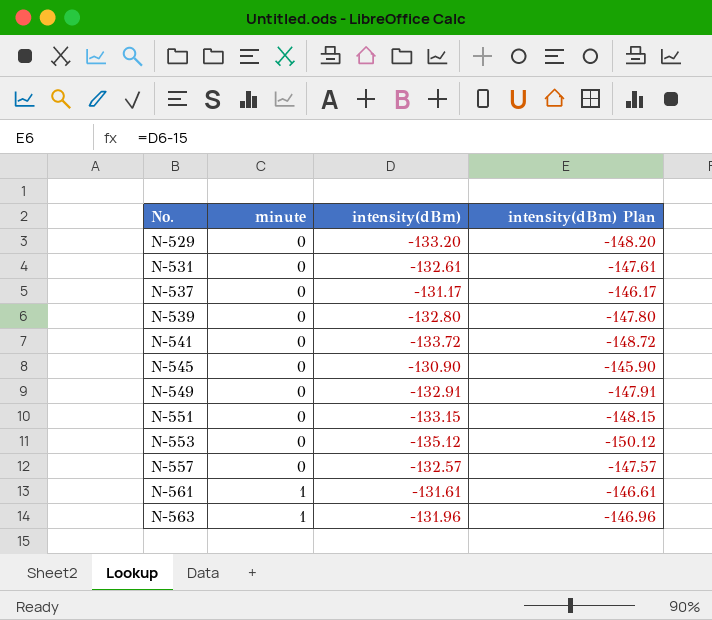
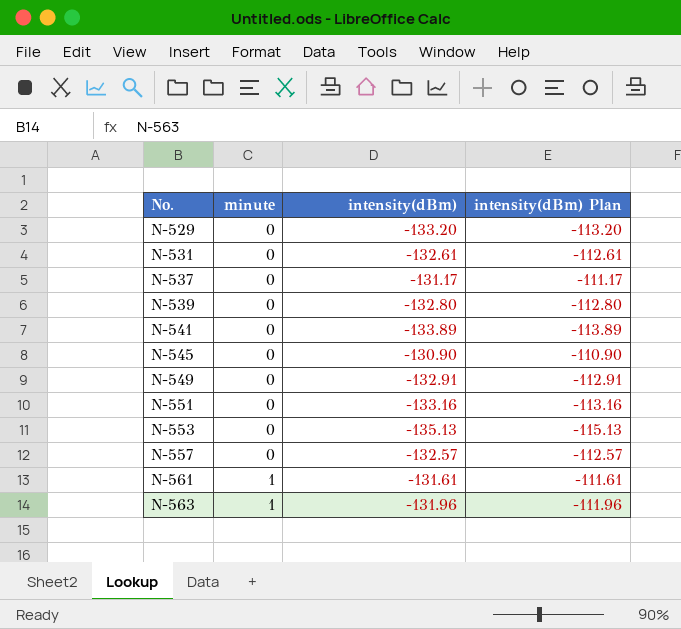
column intensity(dBm) Plan | formula: [intensity(dBm)] - 15 -> [intensity(dBm)] + 20
N-541 | intensity(dBm): -133.72 -> -133.89
N-551 | intensity(dBm): -133.15 -> -133.16
N-553 | intensity(dBm): -135.12 -> -135.13

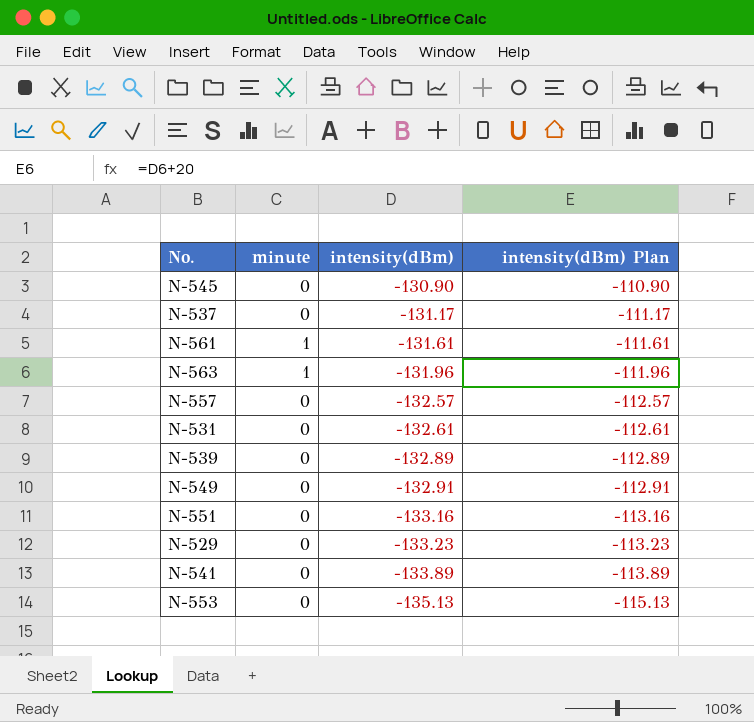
row order: No. ascending -> intensity(dBm) descending
N-539 | intensity(dBm): -132.80 -> -132.89
N-539 | intensity(dBm) Plan: -112.80 -> -112.89
N-529 | intensity(dBm): -133.20 -> -133.23
N-529 | intensity(dBm) Plan: -113.20 -> -113.23

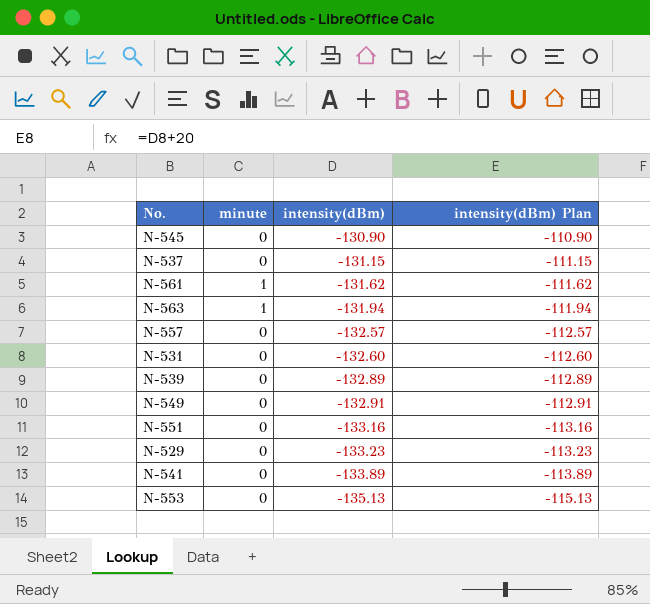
N-537 | intensity(dBm): -131.17 -> -131.15
N-537 | intensity(dBm) Plan: -111.17 -> -111.15
N-561 | intensity(dBm): -131.61 -> -131.62
N-561 | intensity(dBm) Plan: -111.61 -> -111.62
N-563 | intensity(dBm): -131.96 -> -131.94
N-563 | intensity(dBm) Plan: -111.96 -> -111.94
N-531 | intensity(dBm): -132.61 -> -132.60
N-531 | intensity(dBm) Plan: -112.61 -> -112.60

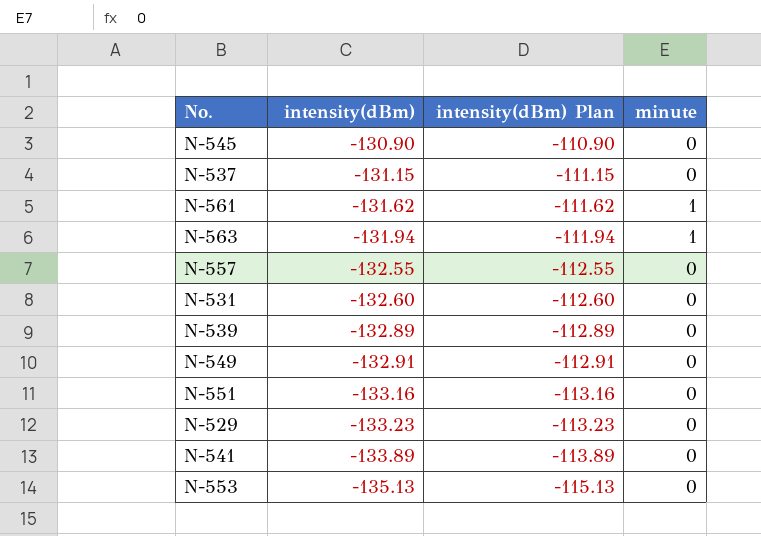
column minute | position: 2 -> 4
N-557 | intensity(dBm): -132.57 -> -132.55
N-557 | intensity(dBm) Plan: -112.57 -> -112.55

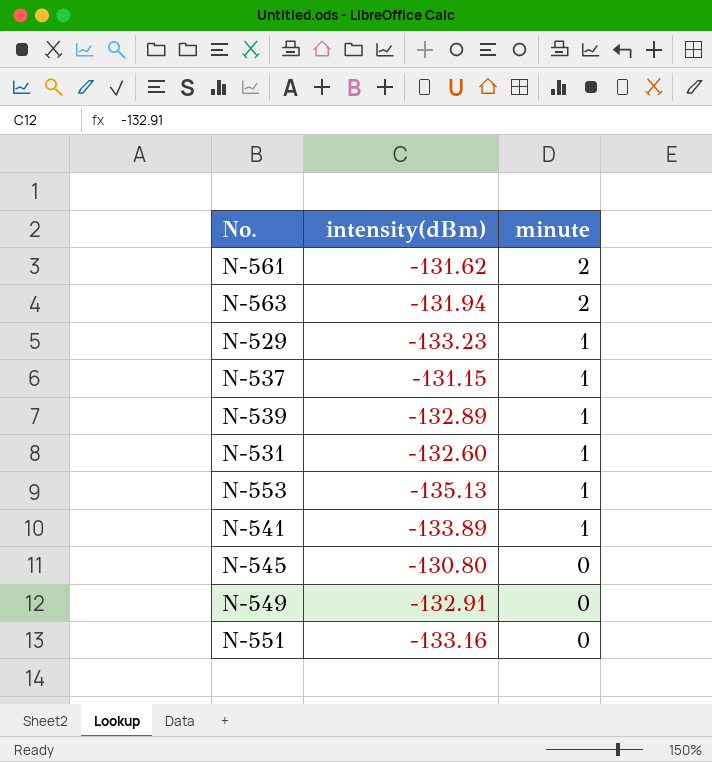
row order: intensity(dBm) descending -> minute descending
column intensity(dBm) Plan | formula: [intensity(dBm)] + 20 -> none
row N-557: -132.55 | -112.55 | 0 -> none
N-561 | minute: 1 -> 2
N-563 | minute: 1 -> 2
N-529 | minute: 0 -> 1
N-537 | minute: 0 -> 1
N-539 | minute: 0 -> 1
N-531 | minute: 0 -> 1
N-553 | minute: 0 -> 1
N-541 | minute: 0 -> 1
N-545 | intensity(dBm): -130.90 -> -130.80

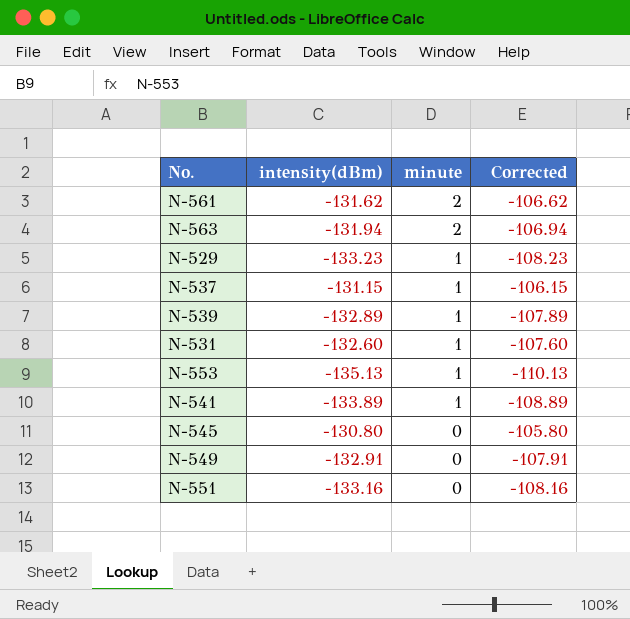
column Corrected | formula: none -> [intensity(dBm)] + 25

